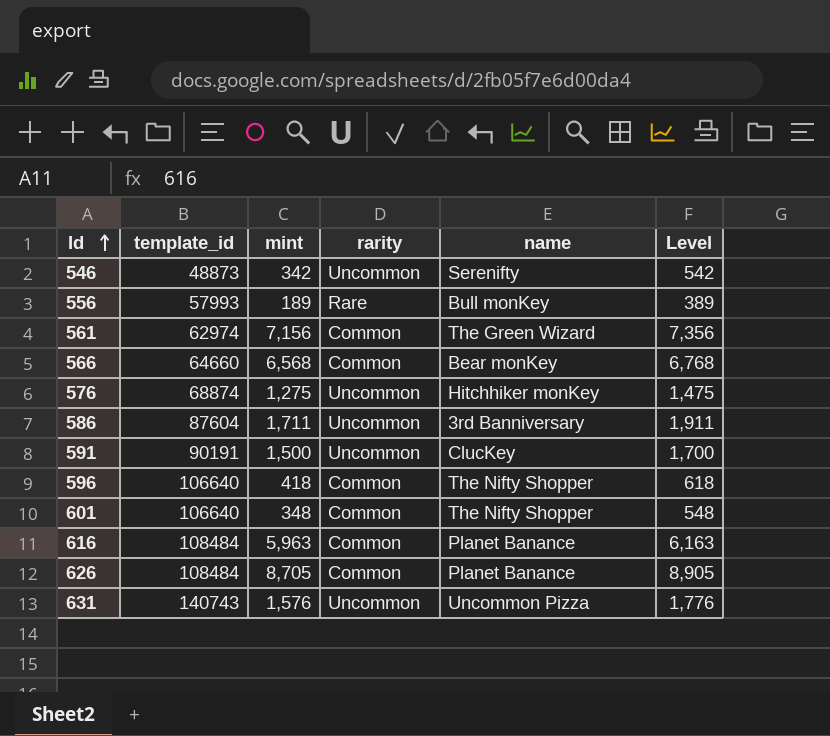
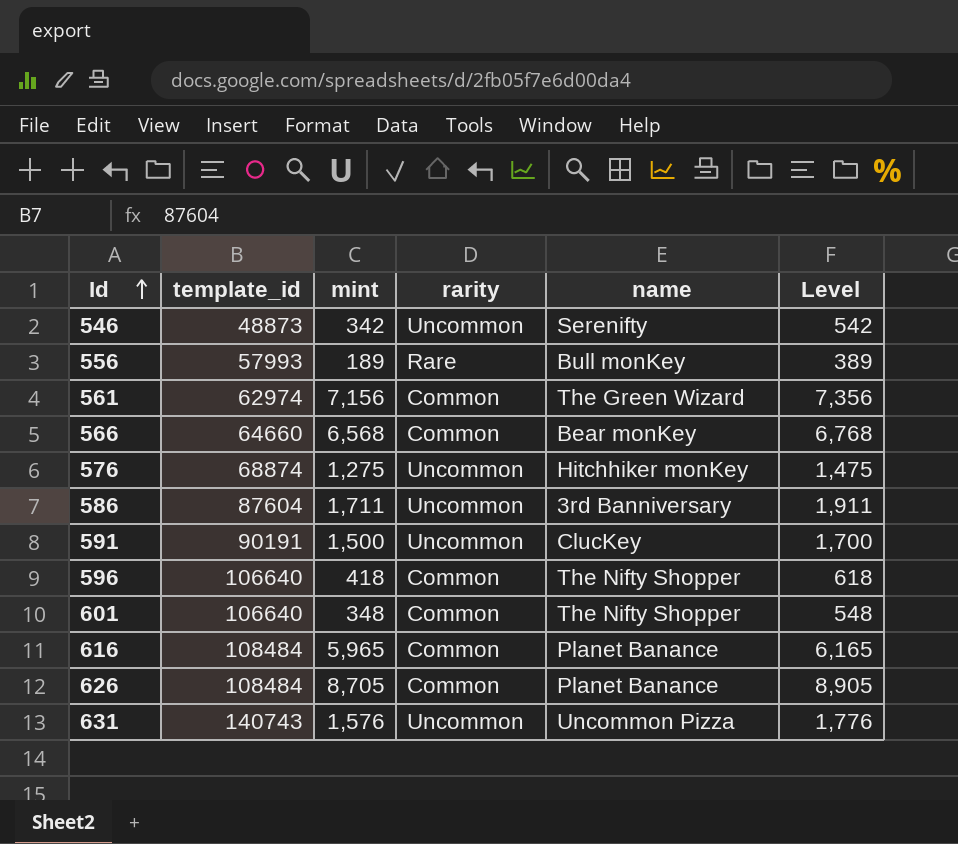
616 | mint: 5,963 -> 5,965
616 | Level: 6,163 -> 6,165

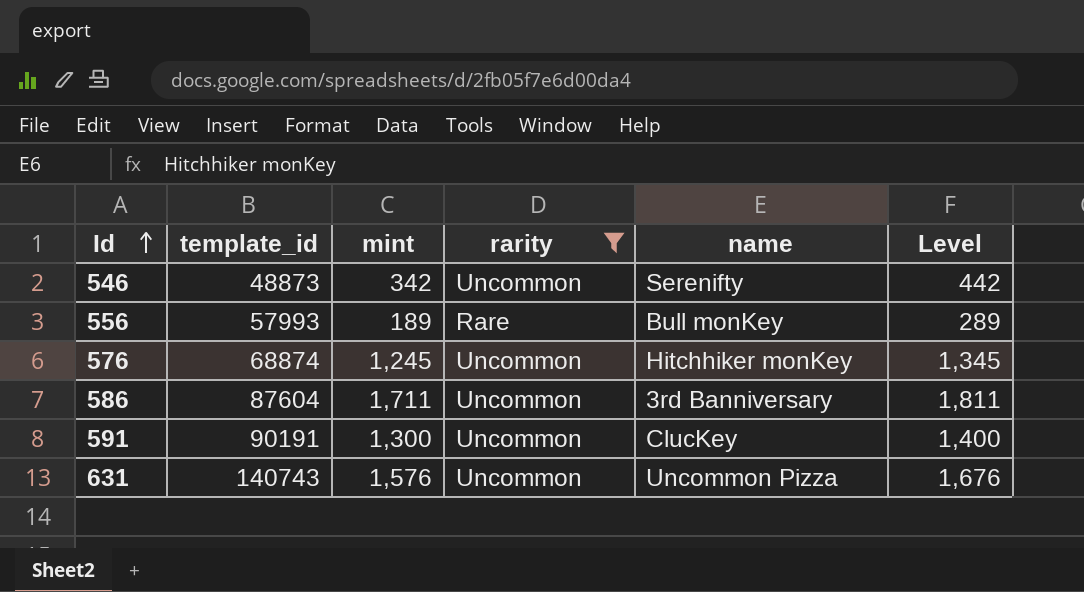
filter: none -> rarity != Common
column Level | formula: [mint] + 200 -> [mint] + 100
576 | mint: 1,275 -> 1,245
591 | mint: 1,500 -> 1,300

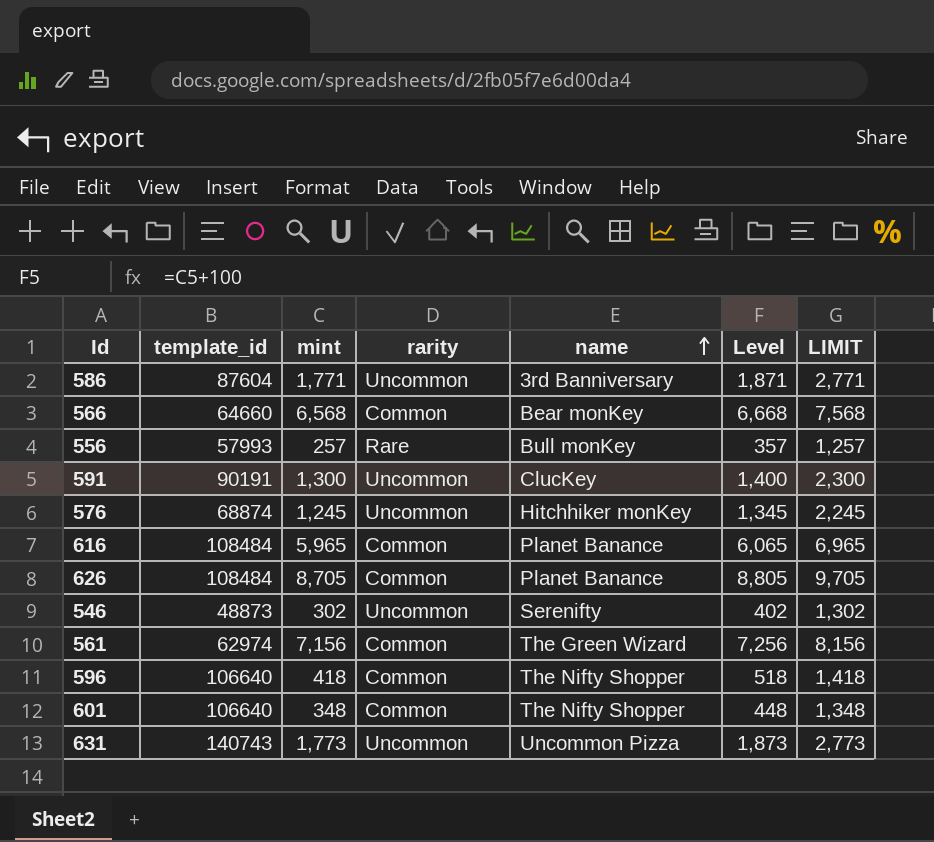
filter: rarity != Common -> none
row order: Id ascending -> name ascending
column LIMIT | formula: none -> [mint] + 1000
586 | mint: 1,711 -> 1,771
586 | Level: 1,811 -> 1,871
556 | mint: 189 -> 257
556 | Level: 289 -> 357
546 | mint: 342 -> 302
546 | Level: 442 -> 402
631 | mint: 1,576 -> 1,773
631 | Level: 1,676 -> 1,873

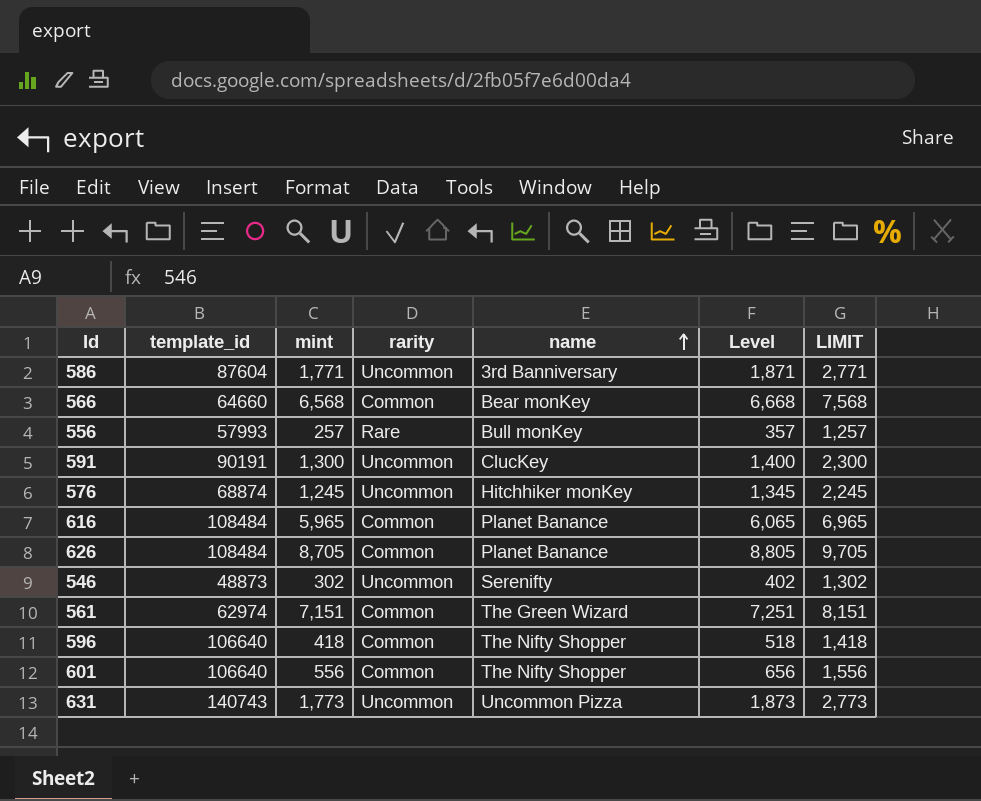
561 | mint: 7,156 -> 7,151
561 | Level: 7,256 -> 7,251
561 | LIMIT: 8,156 -> 8,151
601 | mint: 348 -> 556
601 | Level: 448 -> 656
601 | LIMIT: 1,348 -> 1,556

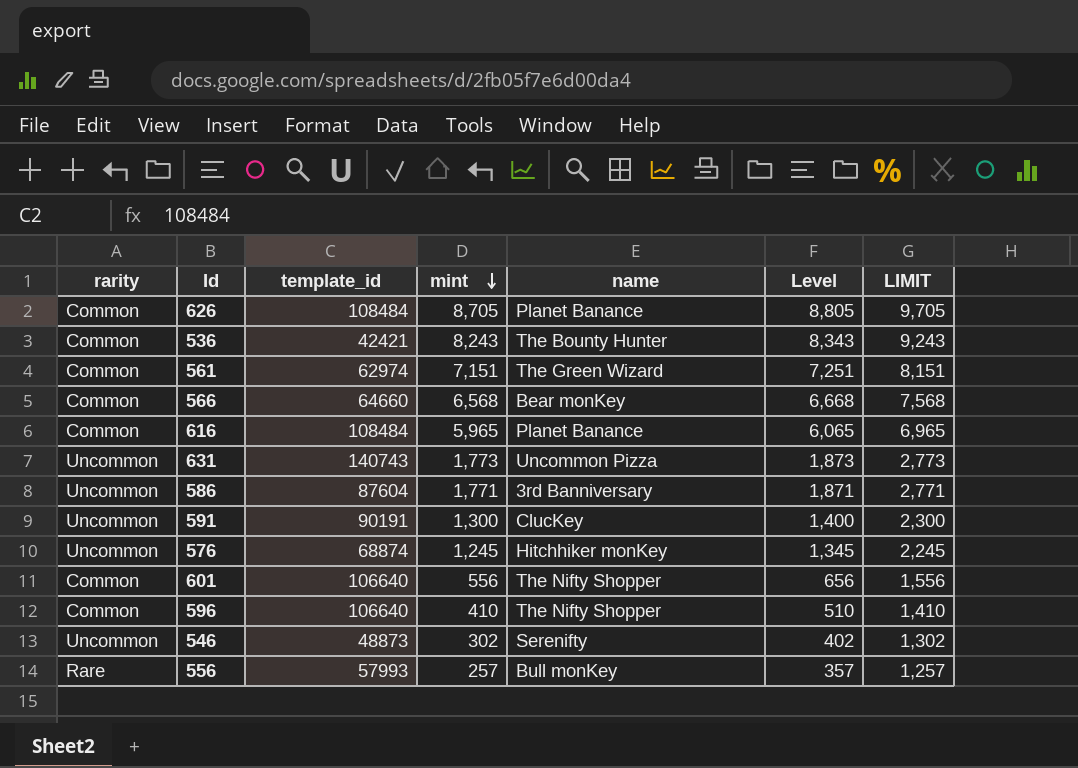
row order: name ascending -> mint descending
column rarity | position: 4 -> 1
row 536: none -> Common | 42421 | 8,243 | The Bounty Hunter | 8,343 | 9,243
596 | mint: 418 -> 410
596 | Level: 518 -> 510
596 | LIMIT: 1,418 -> 1,410

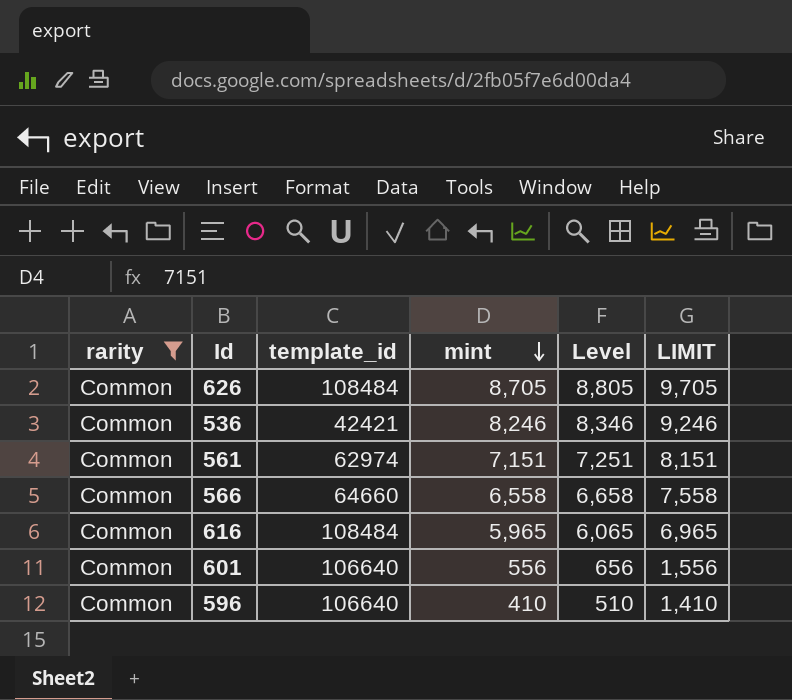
filter: none -> rarity = Common
column name | position: 5 -> none
536 | mint: 8,243 -> 8,246
536 | Level: 8,343 -> 8,346
536 | LIMIT: 9,243 -> 9,246
566 | mint: 6,568 -> 6,558
566 | Level: 6,668 -> 6,658
566 | LIMIT: 7,568 -> 7,558

